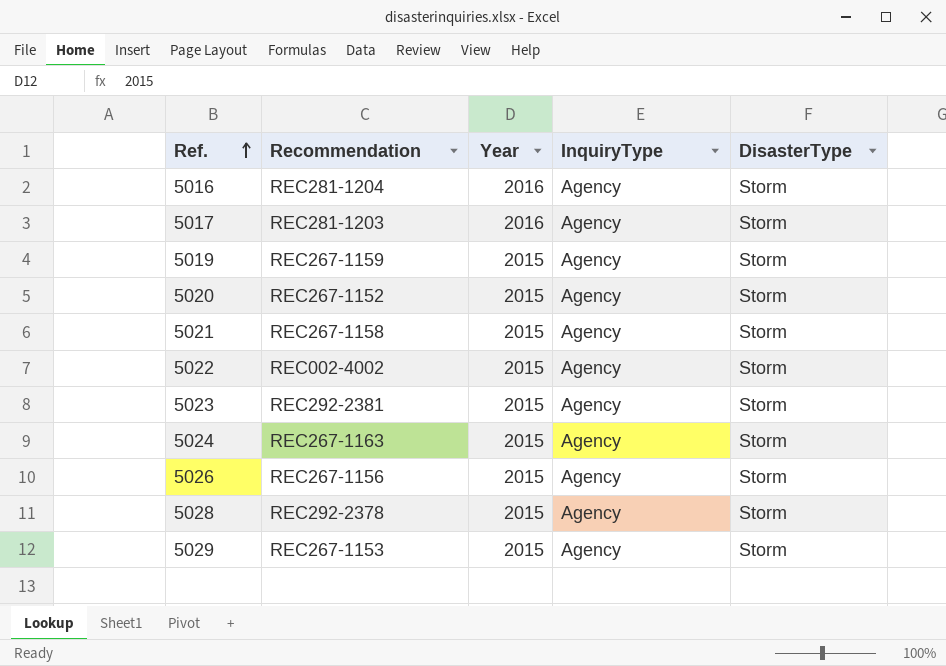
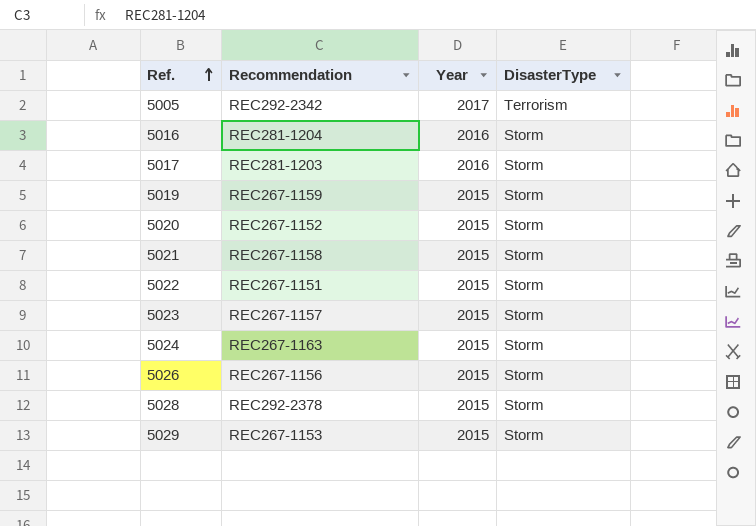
column InquiryType | position: 4 -> none
row 5005: none -> REC292-2342 | 2017 | Terrorism
5022 | Recommendation: REC002-4002 -> REC267-1151
5023 | Recommendation: REC292-2381 -> REC267-1157

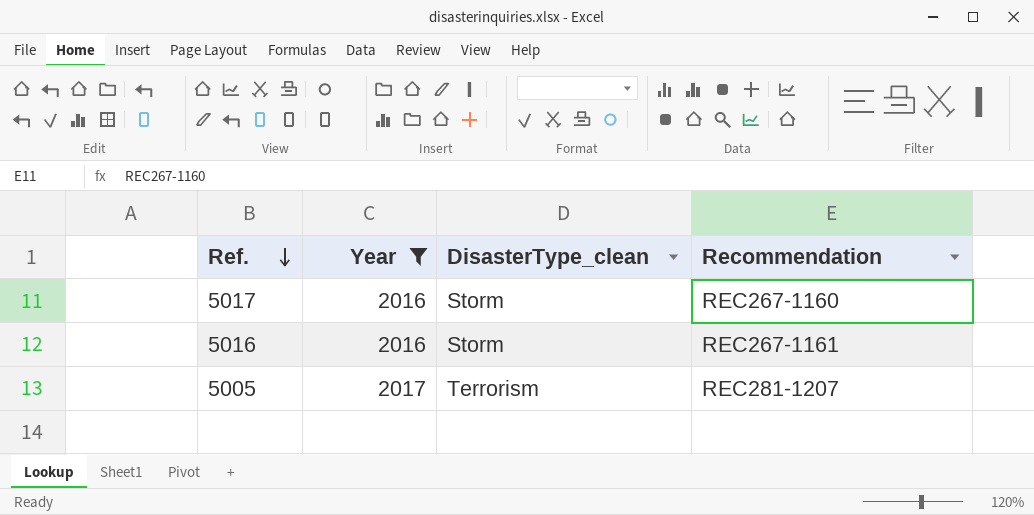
filter: none -> Year != 2015
row order: Ref. ascending -> Ref. descending
column name: DisasterType -> DisasterType_clean
column Recommendation | position: 2 -> 4
5017 | Recommendation: REC281-1203 -> REC267-1160
5016 | Recommendation: REC281-1204 -> REC267-1161
5005 | Recommendation: REC292-2342 -> REC281-1207

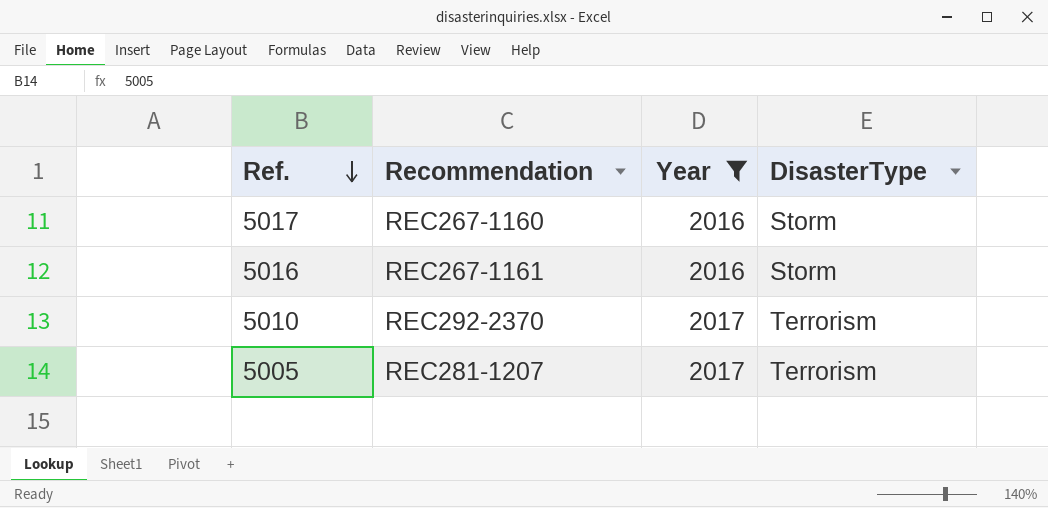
column Recommendation | position: 4 -> 2
column name: DisasterType_clean -> DisasterType
row 5010: none -> REC292-2370 | 2017 | Terrorism

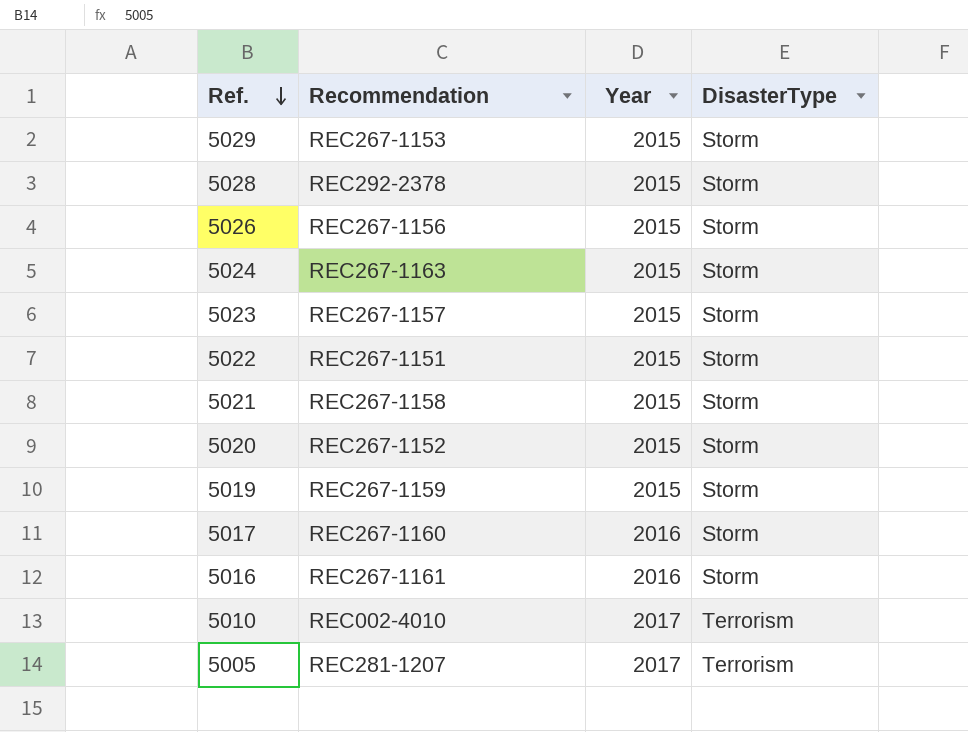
filter: Year != 2015 -> none
5010 | Recommendation: REC292-2370 -> REC002-4010

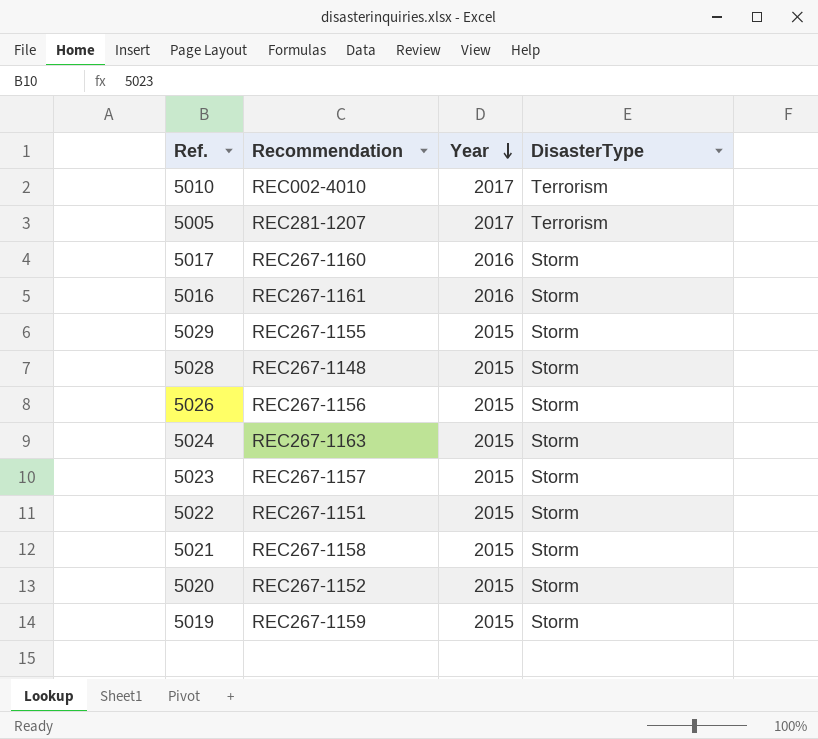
row order: Ref. descending -> Year descending
5029 | Recommendation: REC267-1153 -> REC267-1155
5028 | Recommendation: REC292-2378 -> REC267-1148

